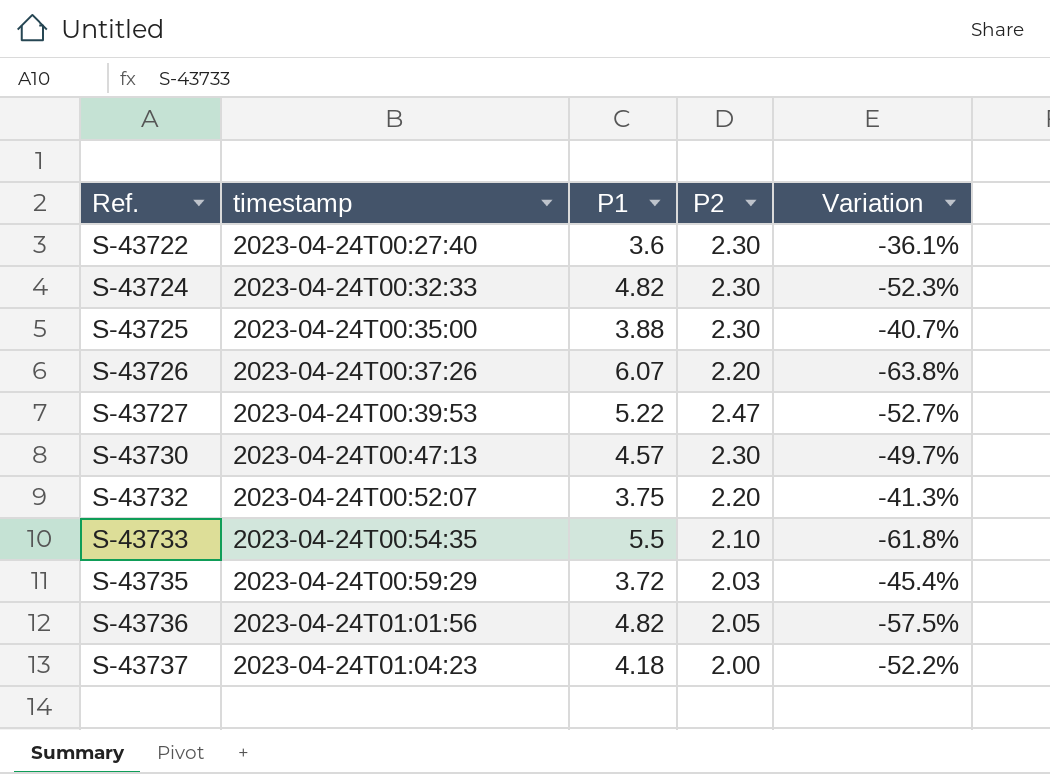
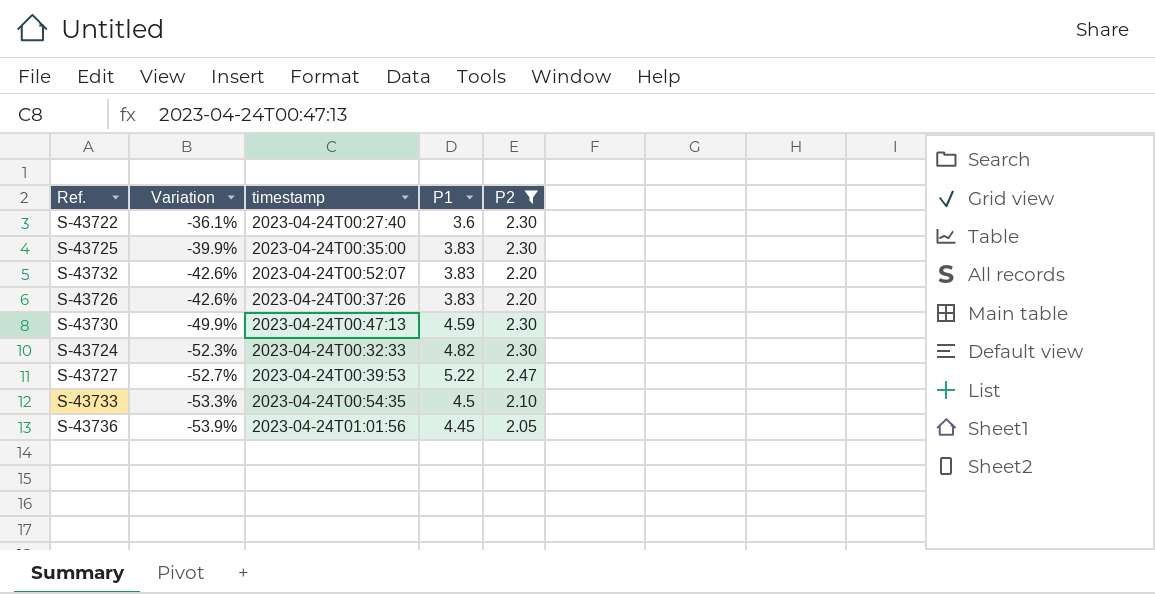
filter: none -> P2 >= 2.05
row order: Ref. ascending -> Variation descending
column Variation | position: 5 -> 2
S-43725 | Variation: -40.7% -> -39.9%
S-43725 | P1: 3.88 -> 3.83
S-43732 | Variation: -41.3% -> -42.6%
S-43732 | P1: 3.75 -> 3.83
S-43726 | Variation: -63.8% -> -42.6%
S-43726 | P1: 6.07 -> 3.83
S-43730 | Variation: -49.7% -> -49.9%
S-43730 | P1: 4.57 -> 4.59
S-43733 | Variation: -61.8% -> -53.3%
S-43733 | P1: 5.5 -> 4.5
S-43736 | Variation: -57.5% -> -53.9%
S-43736 | P1: 4.82 -> 4.45

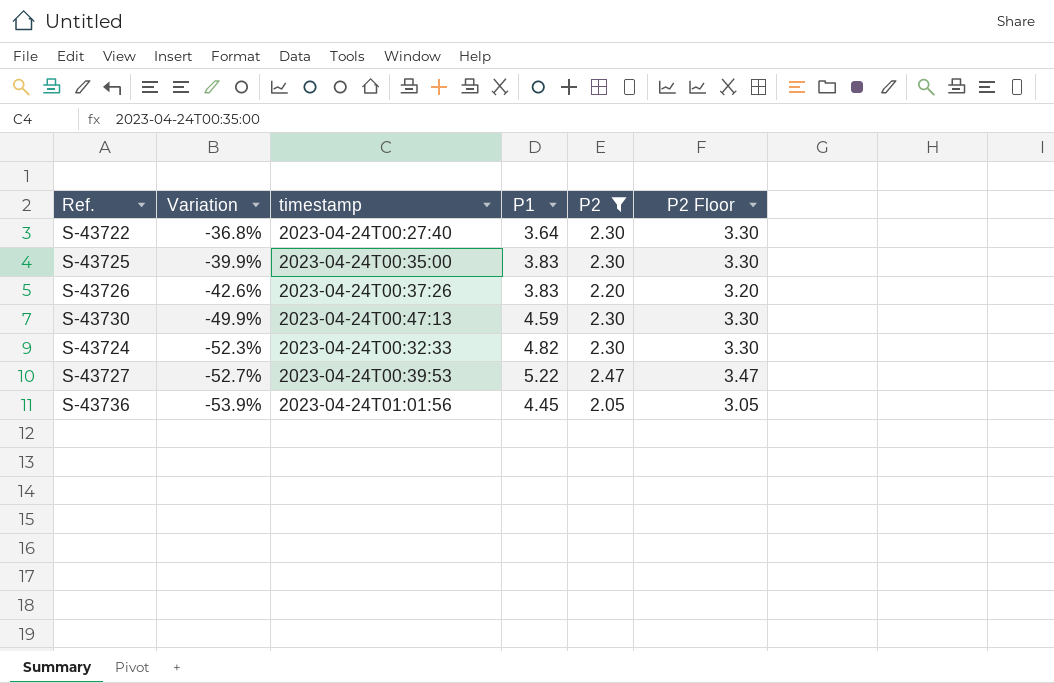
column P2 Floor | formula: none -> [P2] + 1
row S-43732: -42.6% | 2023-04-24T00:52:07 | 3.83 | 2.20 -> none
row S-43733: -53.3% | 2023-04-24T00:54:35 | 4.5 | 2.10 -> none
S-43722 | Variation: -36.1% -> -36.8%
S-43722 | P1: 3.6 -> 3.64

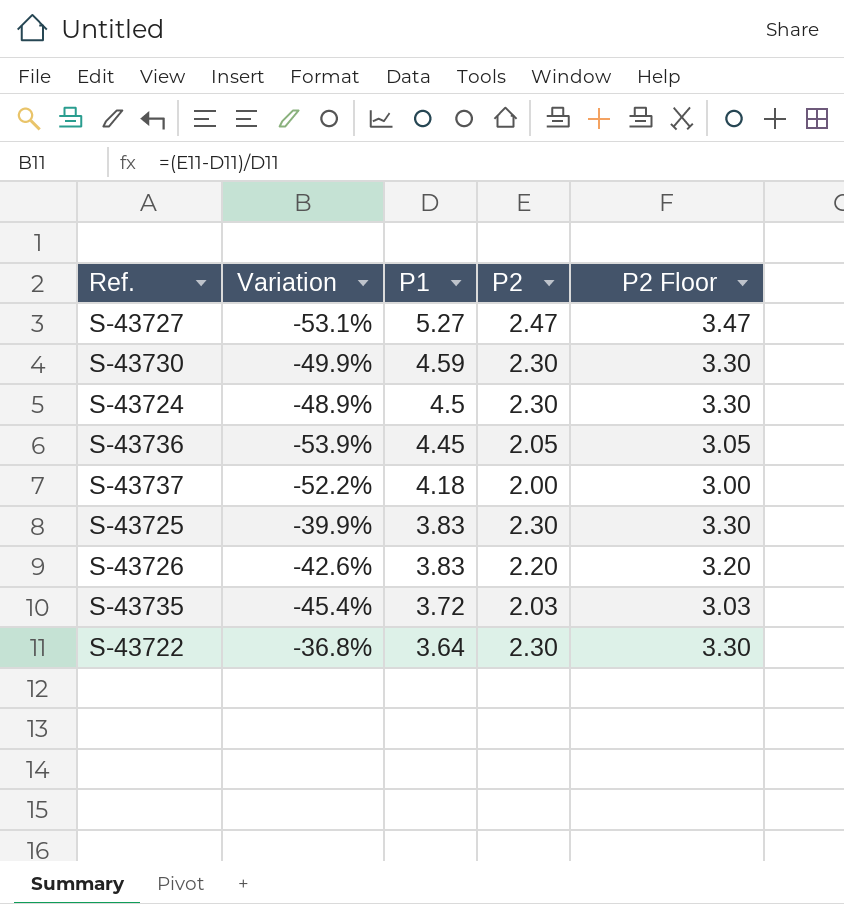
filter: P2 >= 2.05 -> none
row order: Variation descending -> P1 descending
column timestamp | position: 3 -> none
S-43727 | Variation: -52.7% -> -53.1%
S-43727 | P1: 5.22 -> 5.27
S-43724 | Variation: -52.3% -> -48.9%
S-43724 | P1: 4.82 -> 4.5

